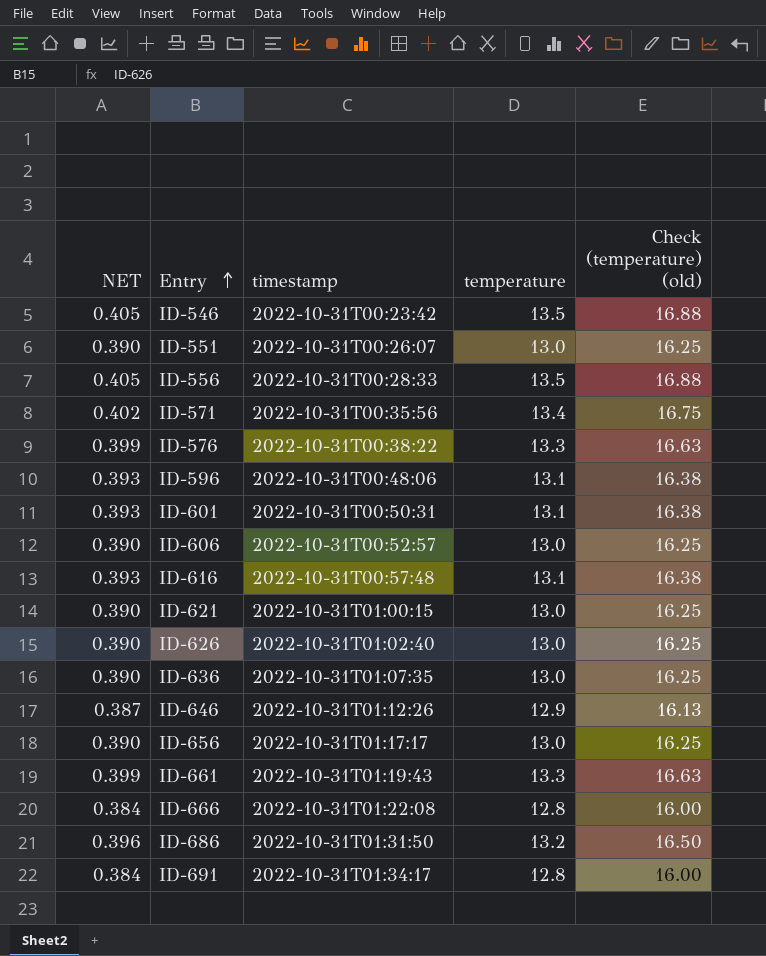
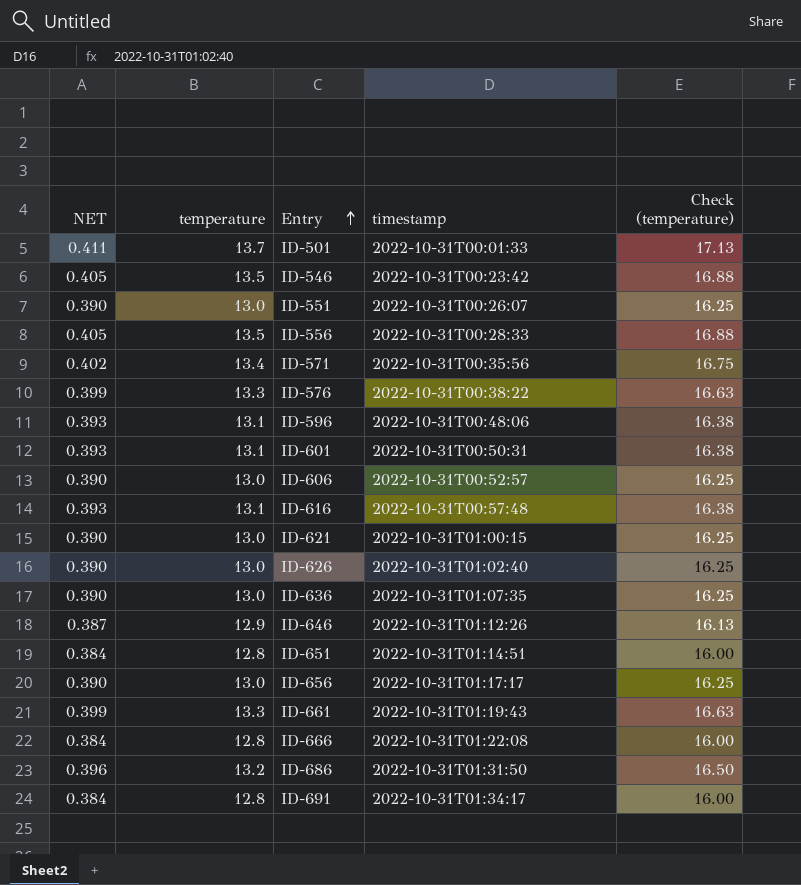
column temperature | position: 4 -> 2
column name: Check (temperature) (old) -> Check (temperature)
row ID-501: none -> 0.411 | 13.7 | 2022-10-31T00:01:33 | 17.13
row ID-651: none -> 0.384 | 12.8 | 2022-10-31T01:14:51 | 16.00

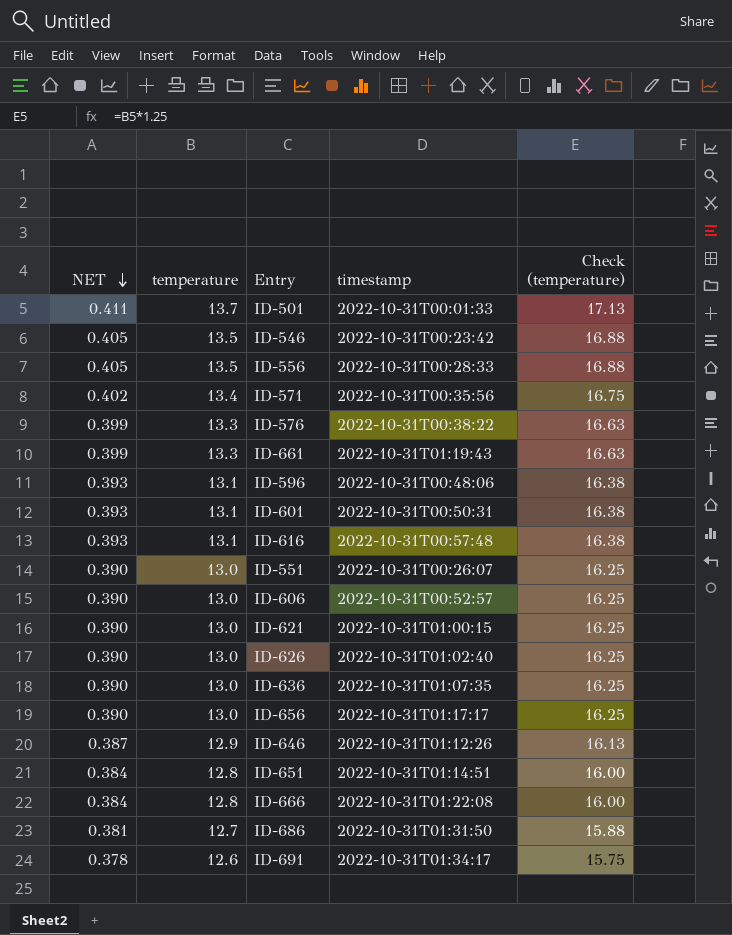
row order: Entry ascending -> NET descending
ID-686 | NET: 0.396 -> 0.381
ID-686 | temperature: 13.2 -> 12.7
ID-686 | Check (temperature): 16.50 -> 15.88
ID-691 | NET: 0.384 -> 0.378
ID-691 | temperature: 12.8 -> 12.6
ID-691 | Check (temperature): 16.00 -> 15.75

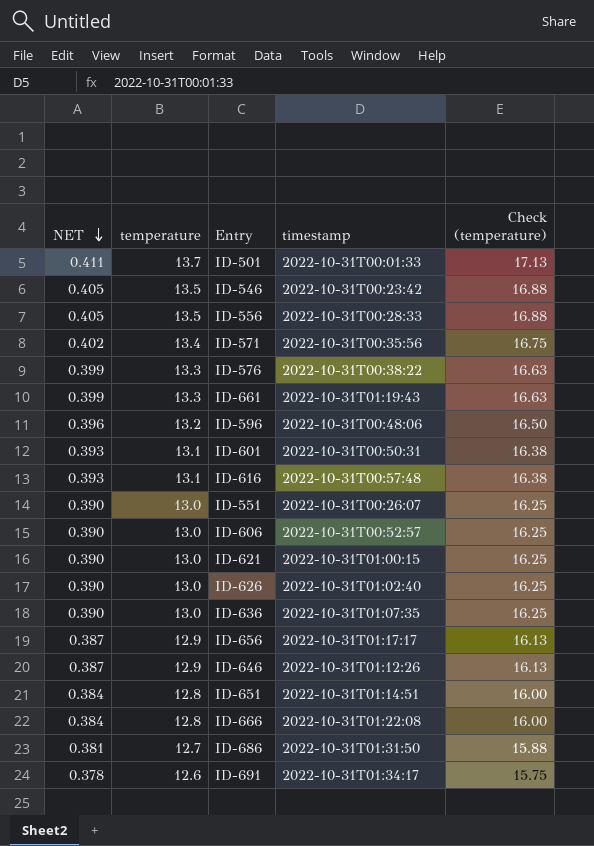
ID-596 | NET: 0.393 -> 0.396
ID-596 | temperature: 13.1 -> 13.2
ID-596 | Check (temperature): 16.38 -> 16.50
ID-656 | NET: 0.390 -> 0.387
ID-656 | temperature: 13.0 -> 12.9
ID-656 | Check (temperature): 16.25 -> 16.13

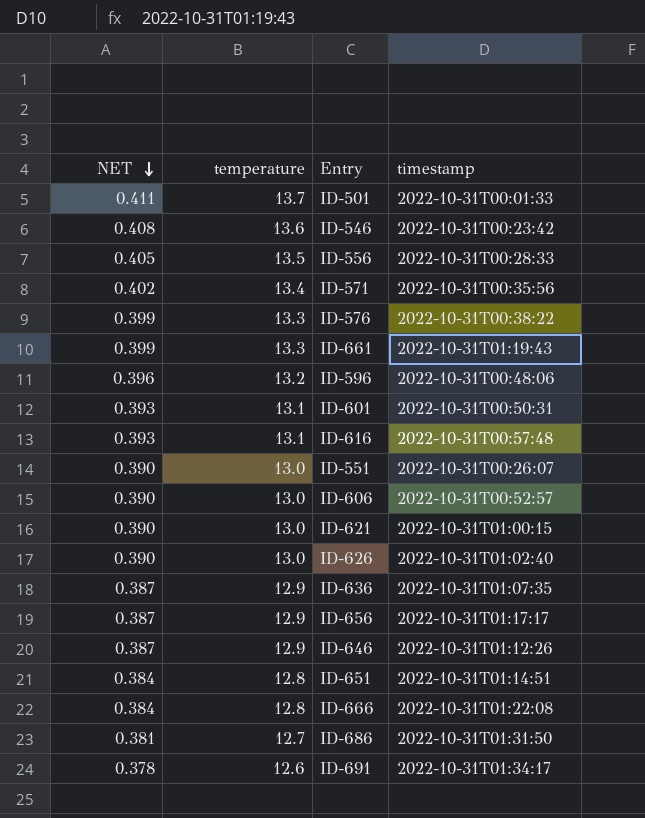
column Check (temperature) | formula: [temperature] * 1.25 -> none
ID-546 | NET: 0.405 -> 0.408
ID-546 | temperature: 13.5 -> 13.6
ID-636 | NET: 0.390 -> 0.387
ID-636 | temperature: 13.0 -> 12.9

